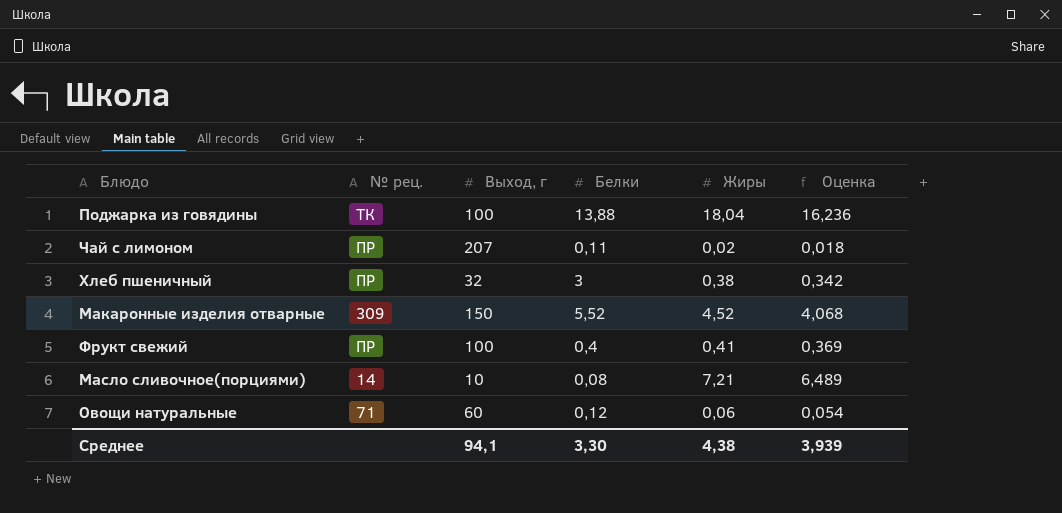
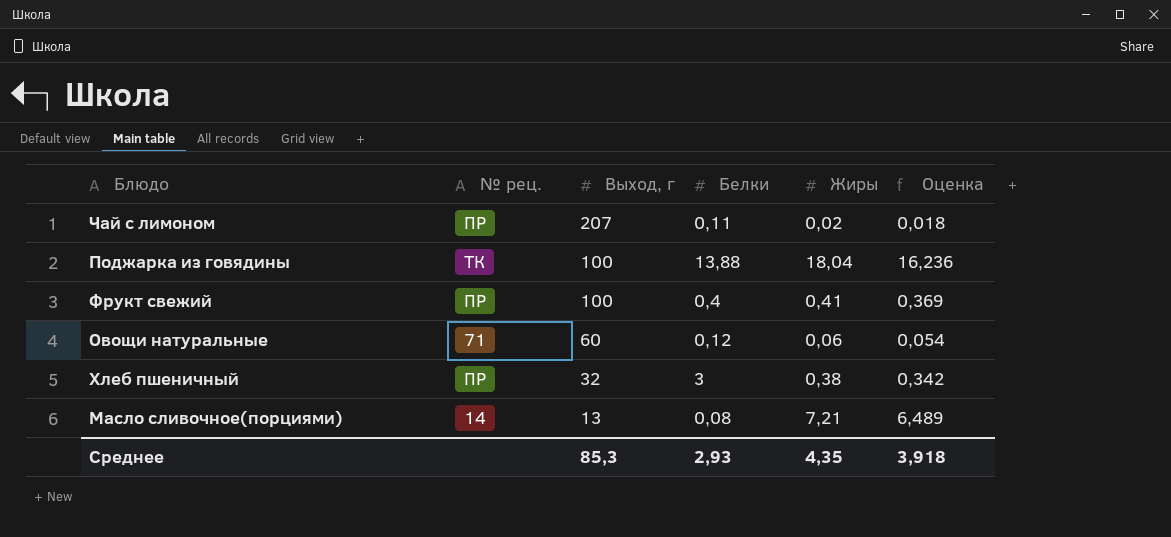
row order: none -> Выход, г descending
row Макаронные изделия отварные: 309 | 150 | 5,52 | 4,52 | 4,068 -> none
Масло сливочное(порциями) | Выход, г: 10 -> 13
Среднее | Выход, г: 94,1 -> 85,3
Среднее | Белки: 3,30 -> 2,93
Среднее | Жиры: 4,38 -> 4,35
Среднее | Оценка: 3,939 -> 3,918

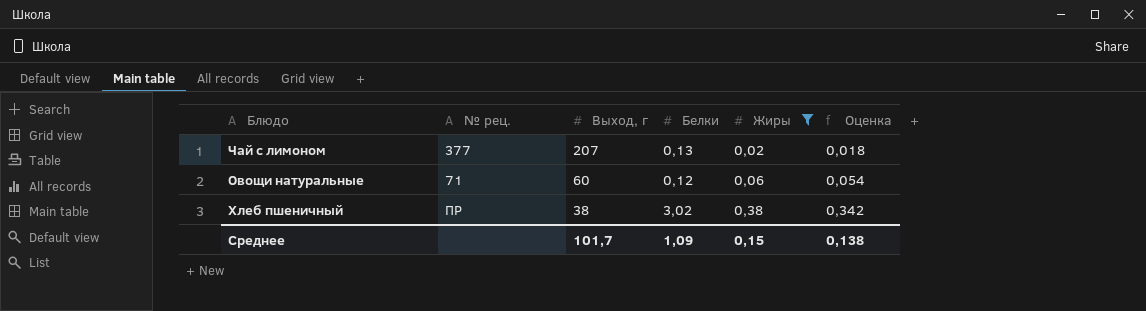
filter: none -> Жиры <= 0,38
Чай с лимоном | № рец.: ПР -> 377
Чай с лимоном | Белки: 0,11 -> 0,13
Хлеб пшеничный | Выход, г: 32 -> 38
Хлеб пшеничный | Белки: 3 -> 3,02
Среднее | Выход, г: 85,3 -> 101,7
Среднее | Белки: 2,93 -> 1,09
Среднее | Жиры: 4,35 -> 0,15
Среднее | Оценка: 3,918 -> 0,138

